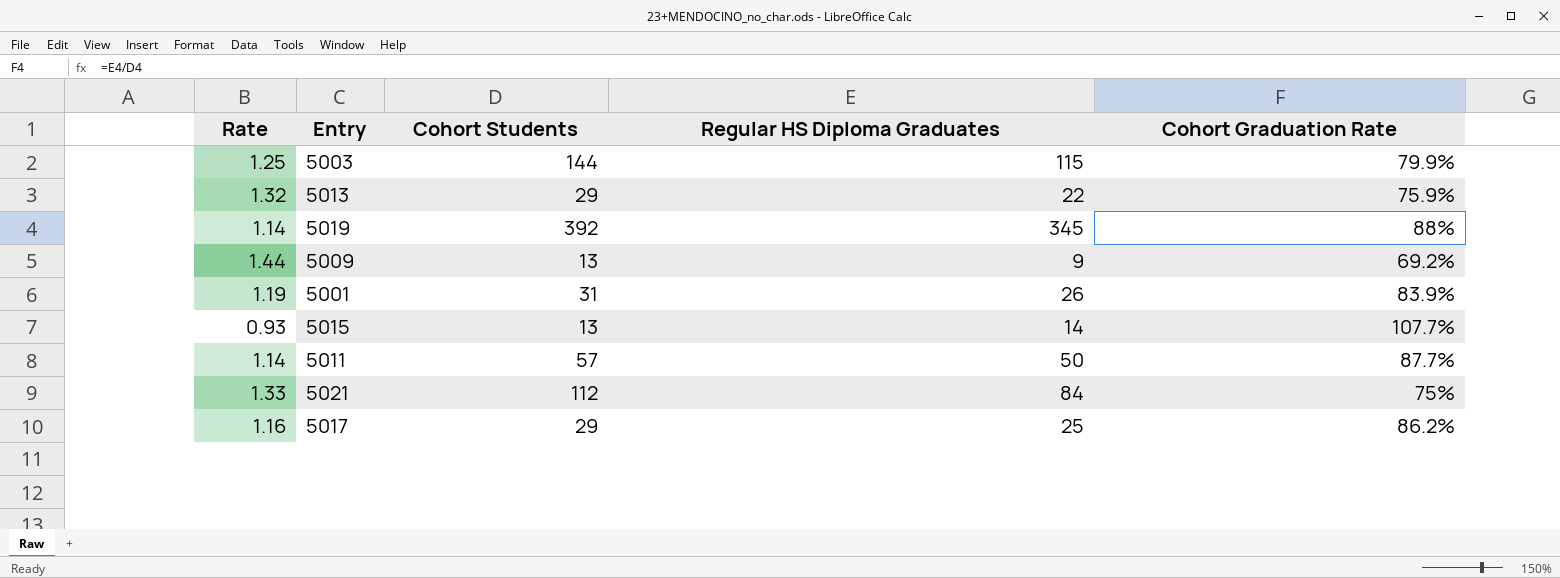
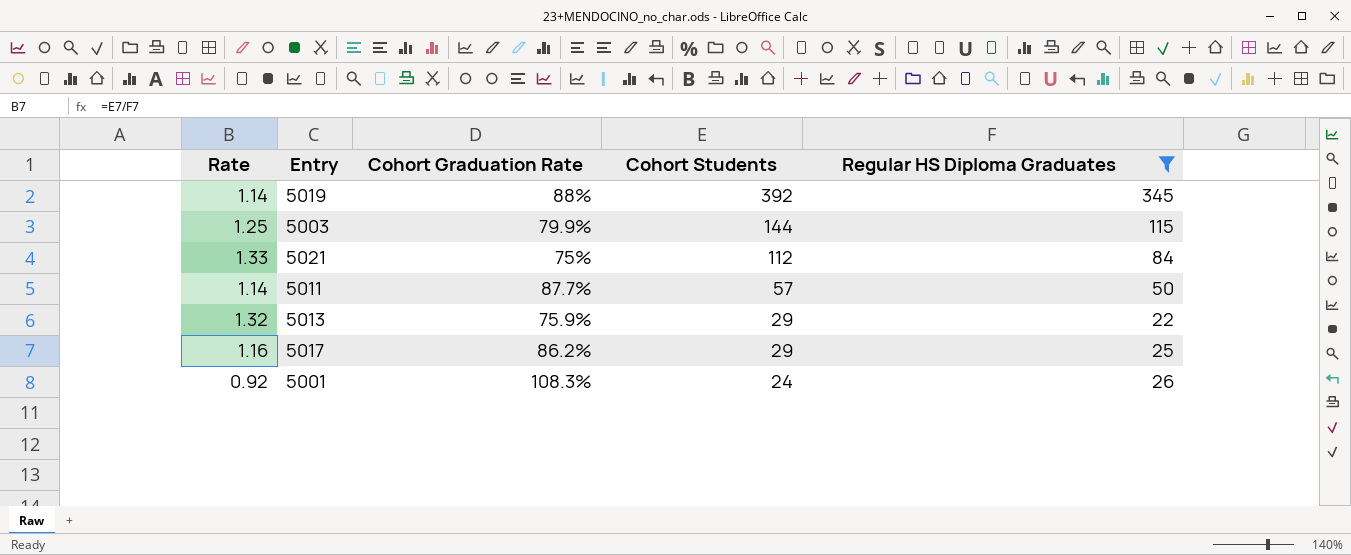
filter: none -> Regular HS Diploma Graduates >= 22
row order: none -> Cohort Students descending
column Cohort Graduation Rate | position: 5 -> 3
5001 | Rate: 1.19 -> 0.92
5001 | Cohort Graduation Rate: 83.9% -> 108.3%
5001 | Cohort Students: 31 -> 24

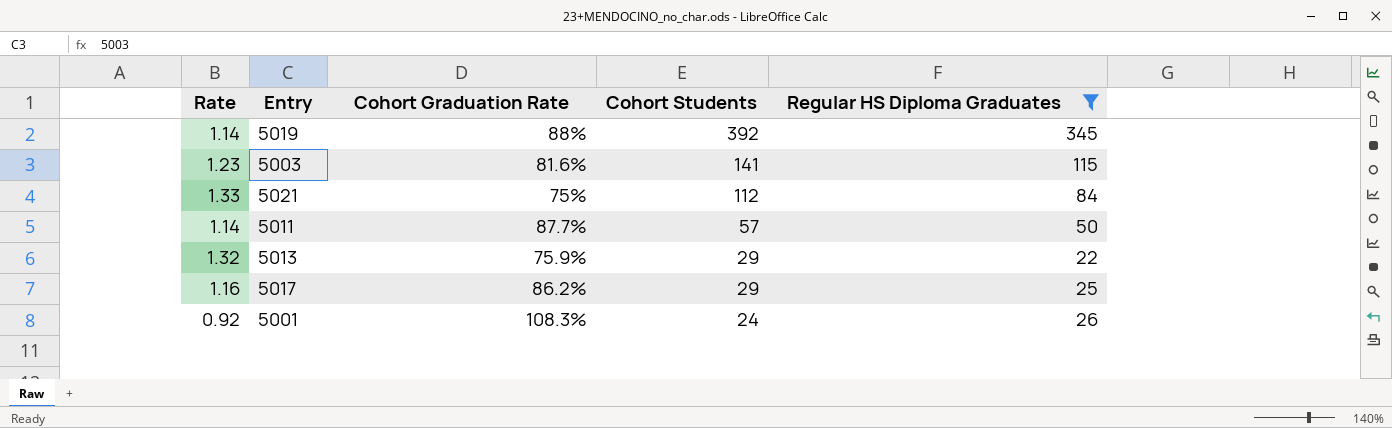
5003 | Rate: 1.25 -> 1.23
5003 | Cohort Graduation Rate: 79.9% -> 81.6%
5003 | Cohort Students: 144 -> 141

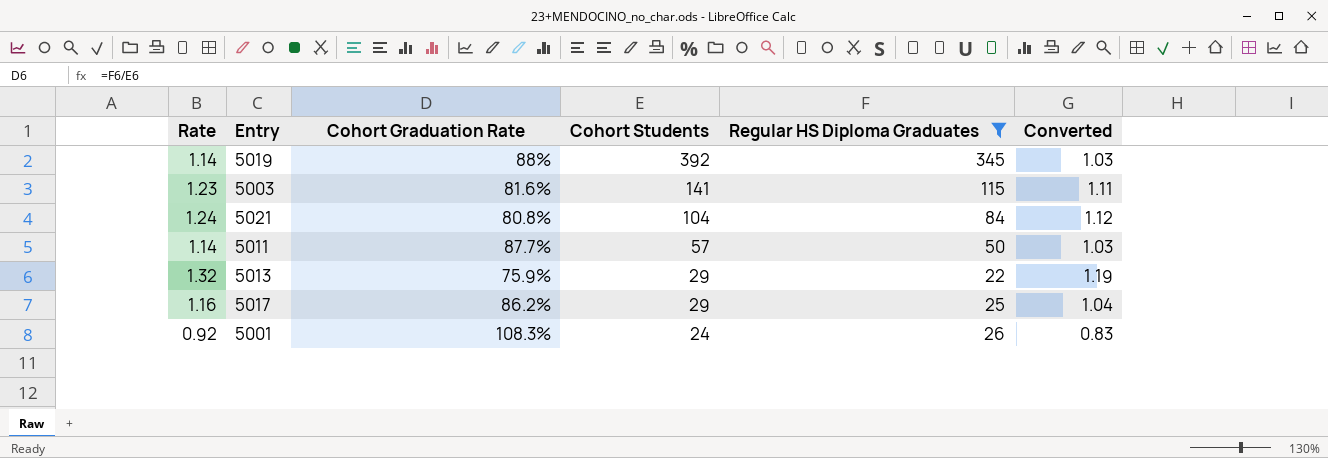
column Converted | formula: none -> [Rate] * 0.9
5021 | Rate: 1.33 -> 1.24
5021 | Cohort Graduation Rate: 75% -> 80.8%
5021 | Cohort Students: 112 -> 104

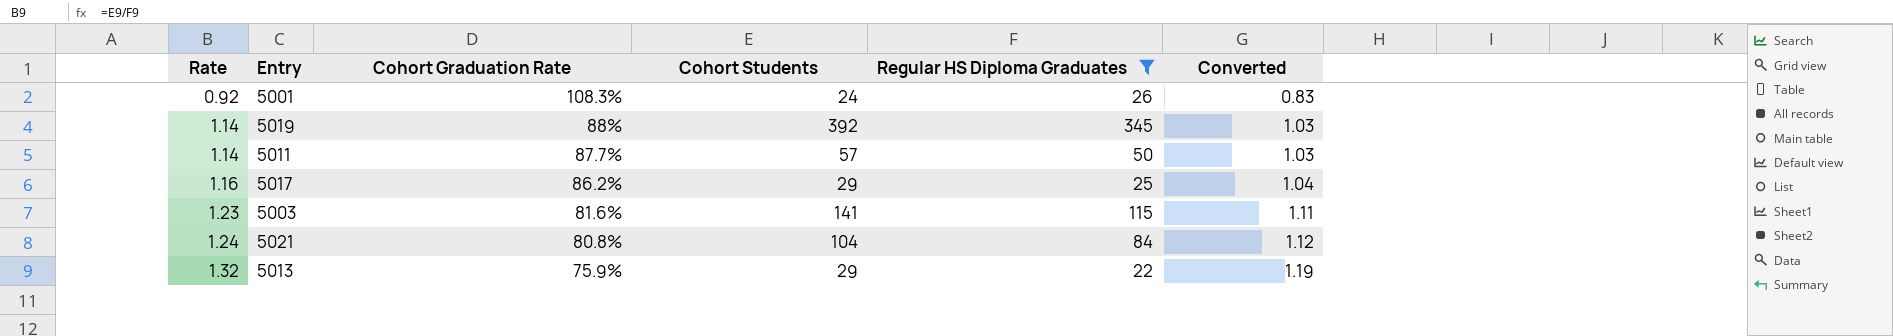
row order: Cohort Students descending -> Rate ascending

